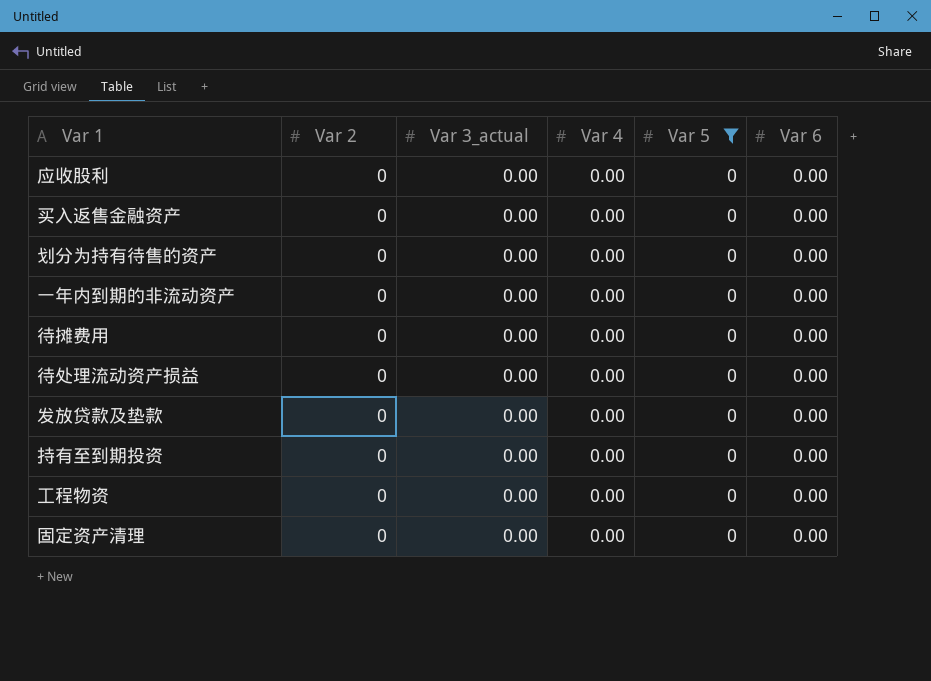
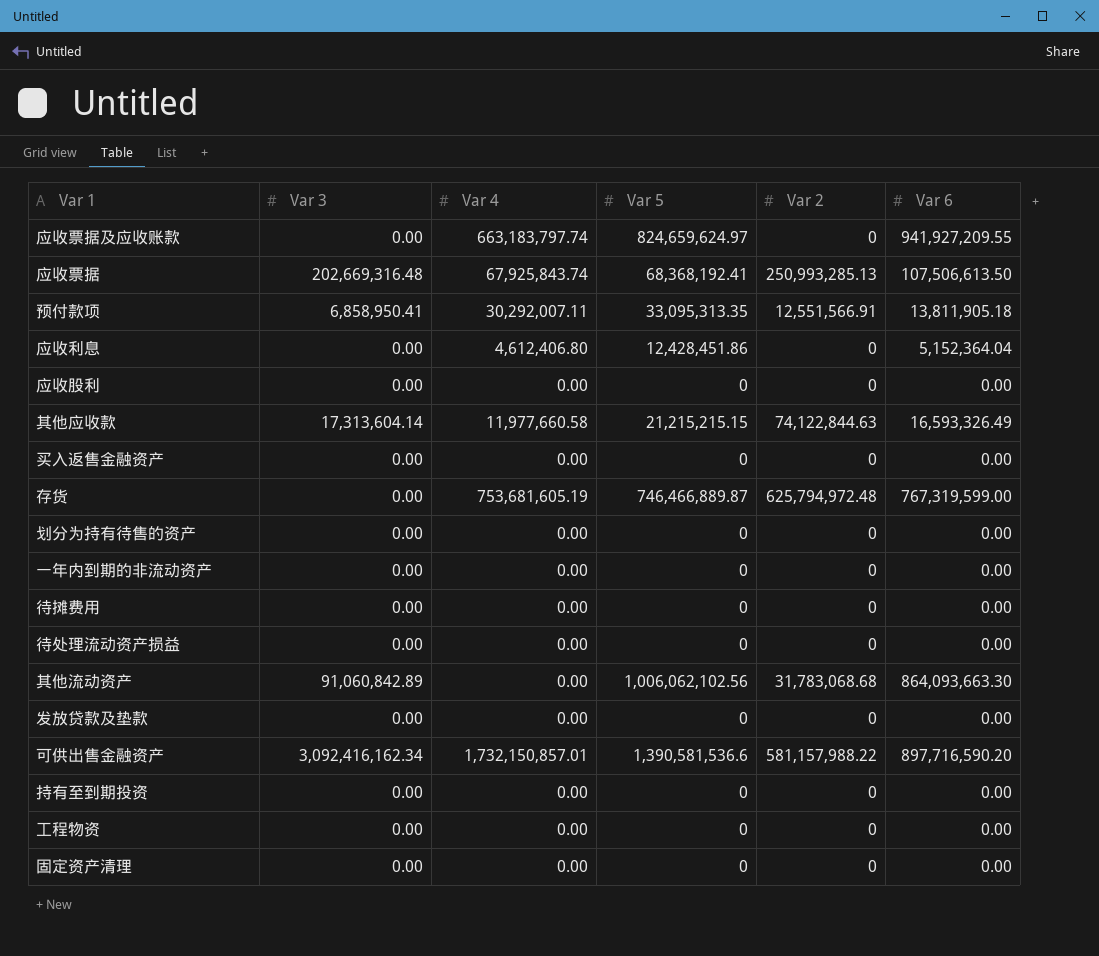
filter: Var 5 = 0 -> none
column name: Var 3_actual -> Var 3
column Var 2 | position: 2 -> 5

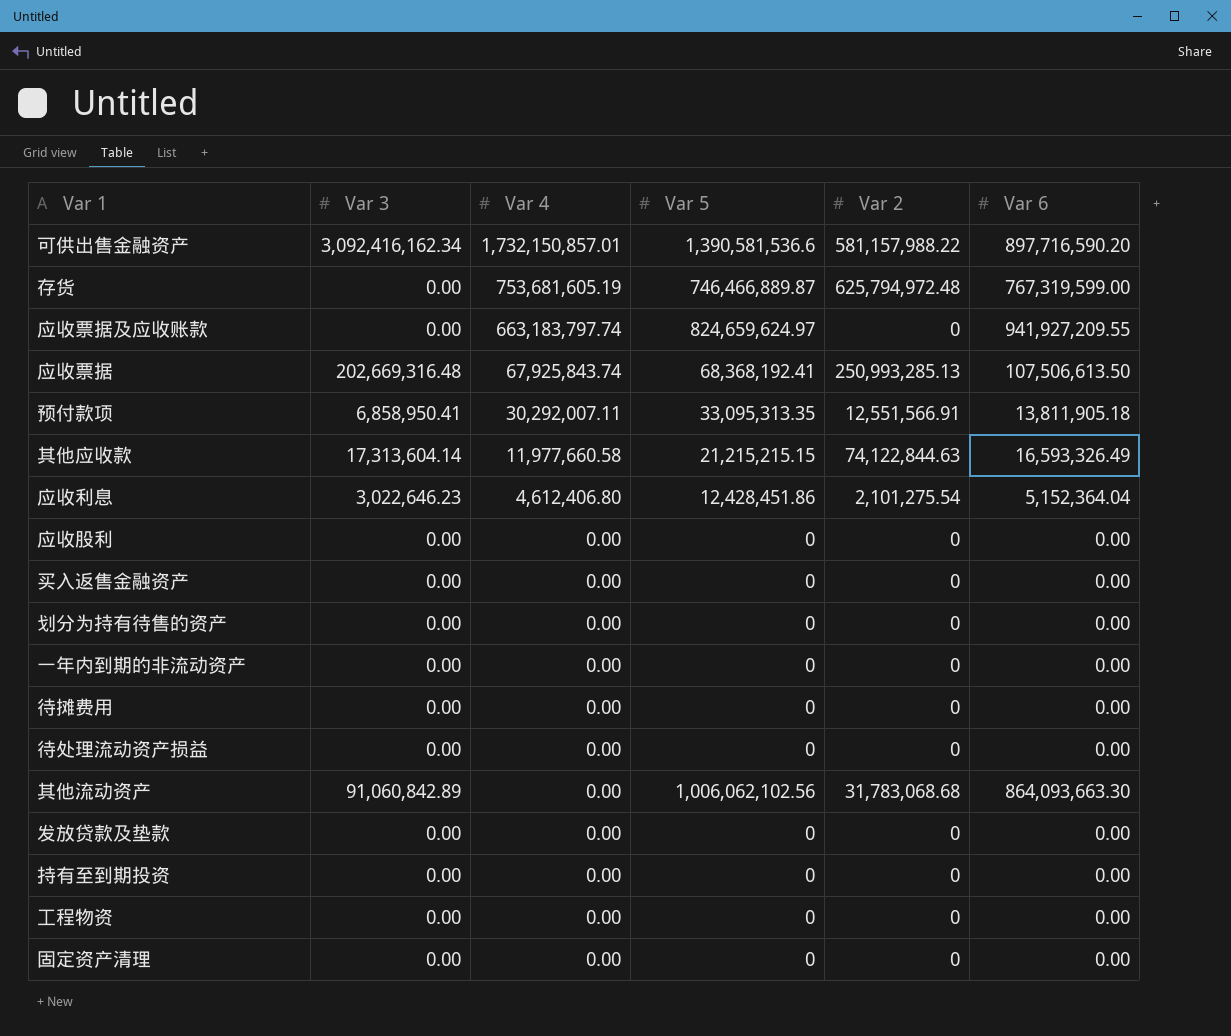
row order: none -> Var 4 descending
应收利息 | Var 3: 0.00 -> 3,022,646.23
应收利息 | Var 2: 0 -> 2,101,275.54

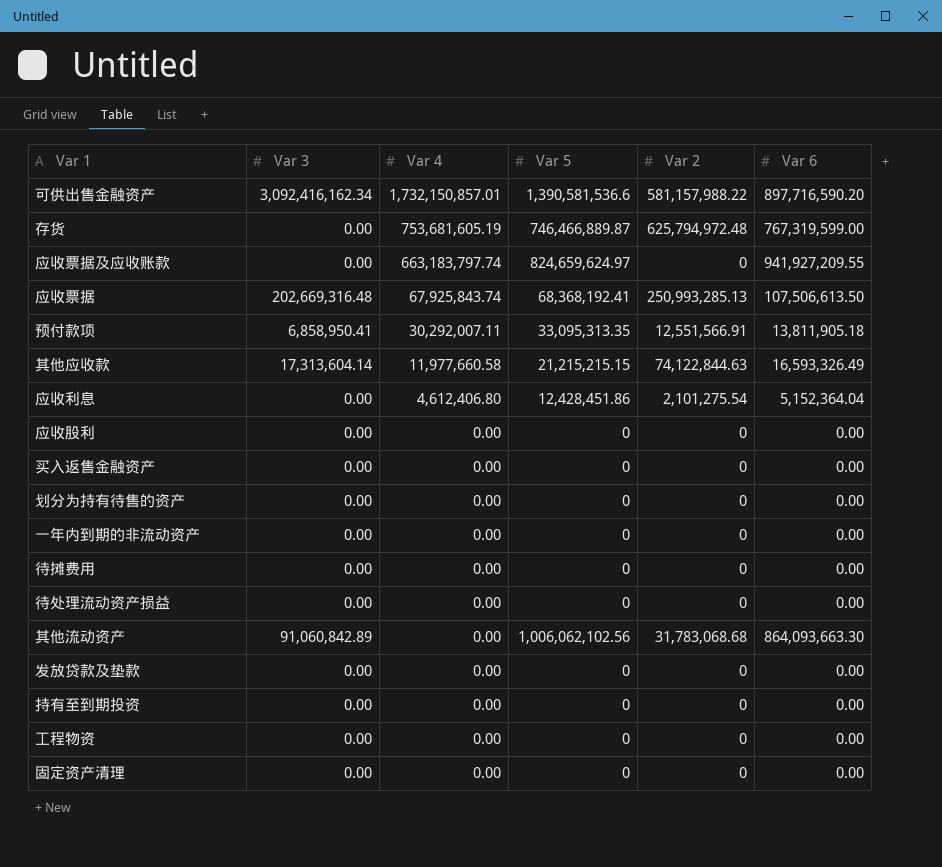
应收利息 | Var 3: 3,022,646.23 -> 0.00

